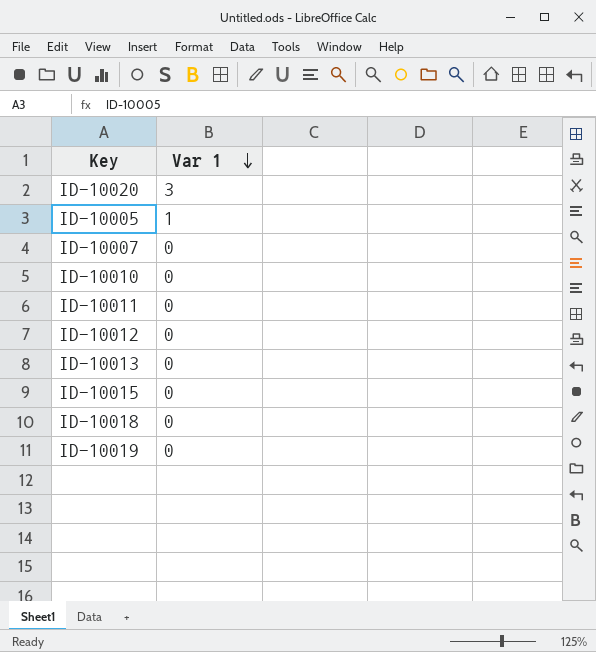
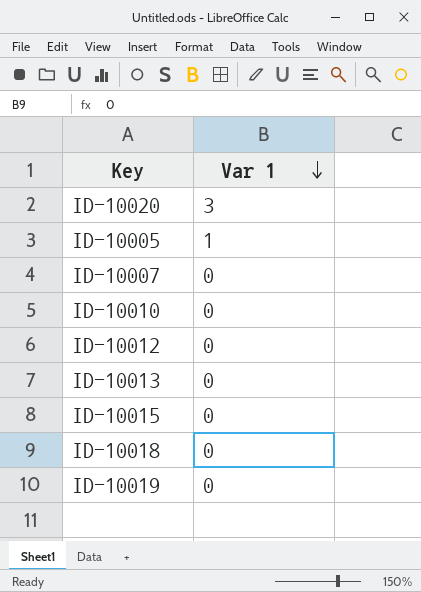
row ID-10011: 0 -> none

